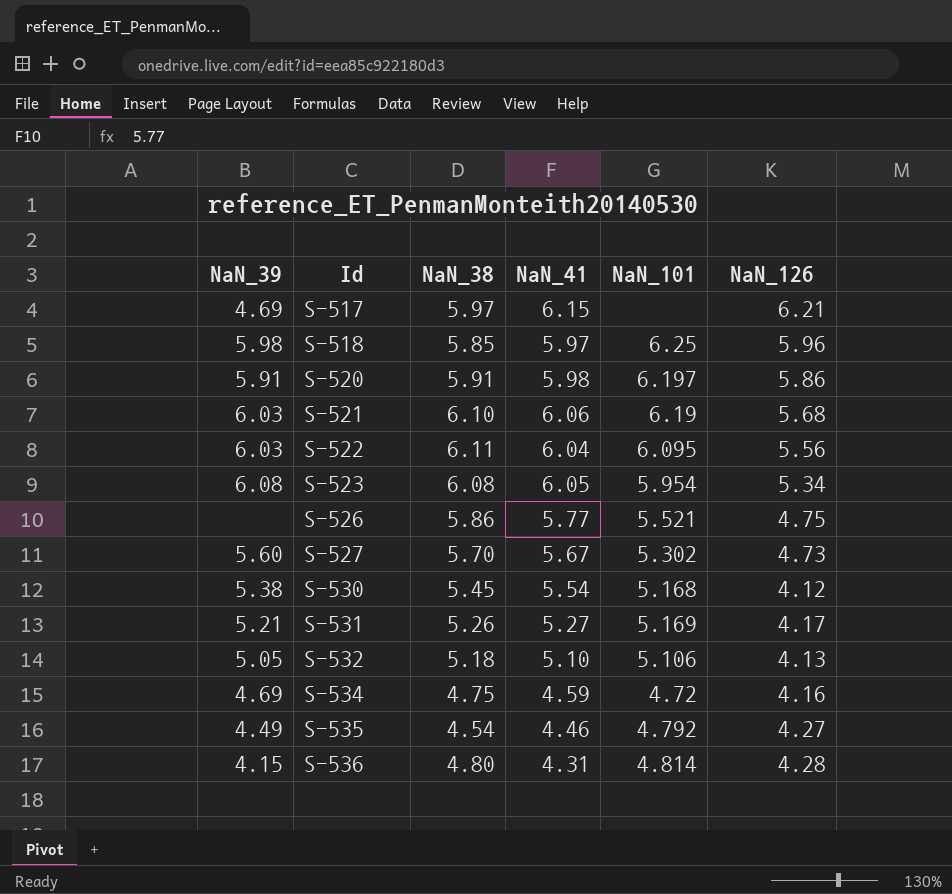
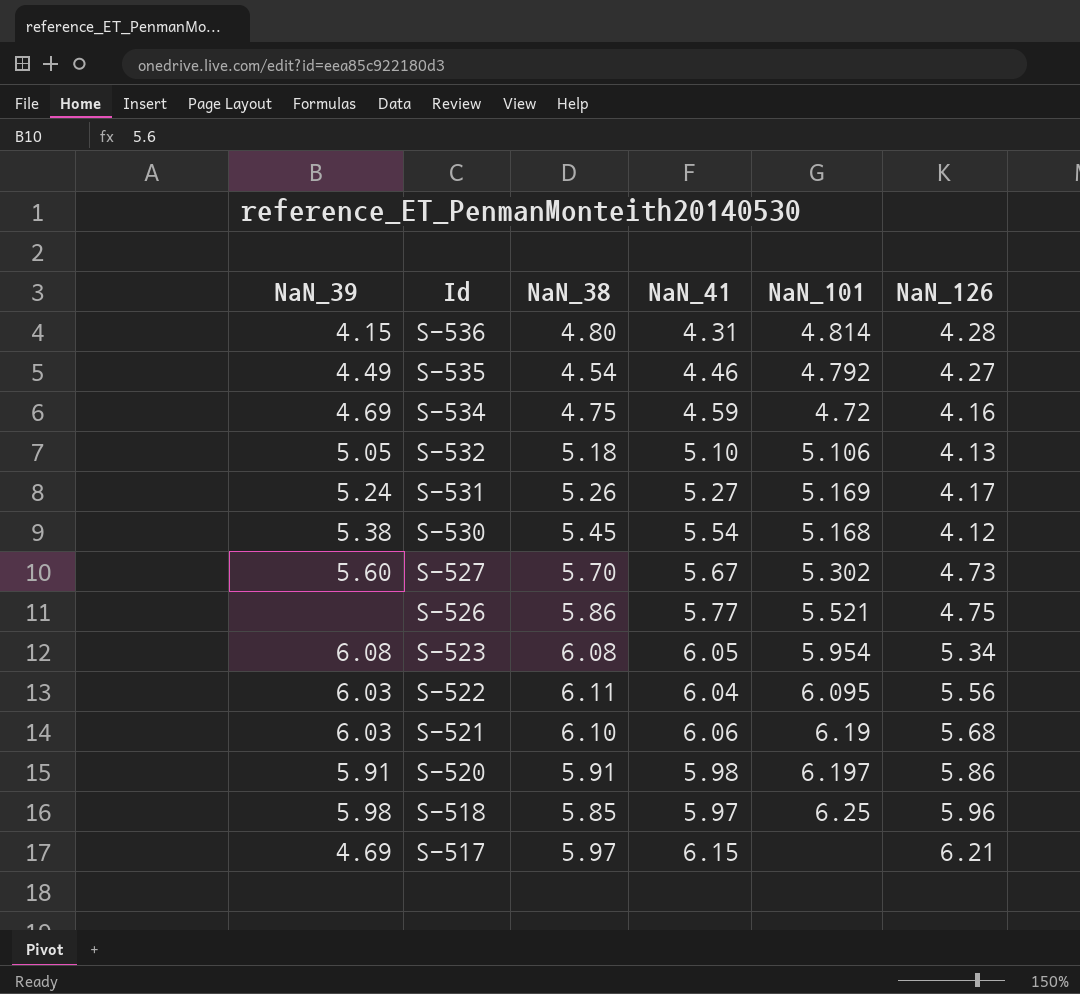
row order: Id ascending -> Id descending
S-531 | NaN_39: 5.21 -> 5.24

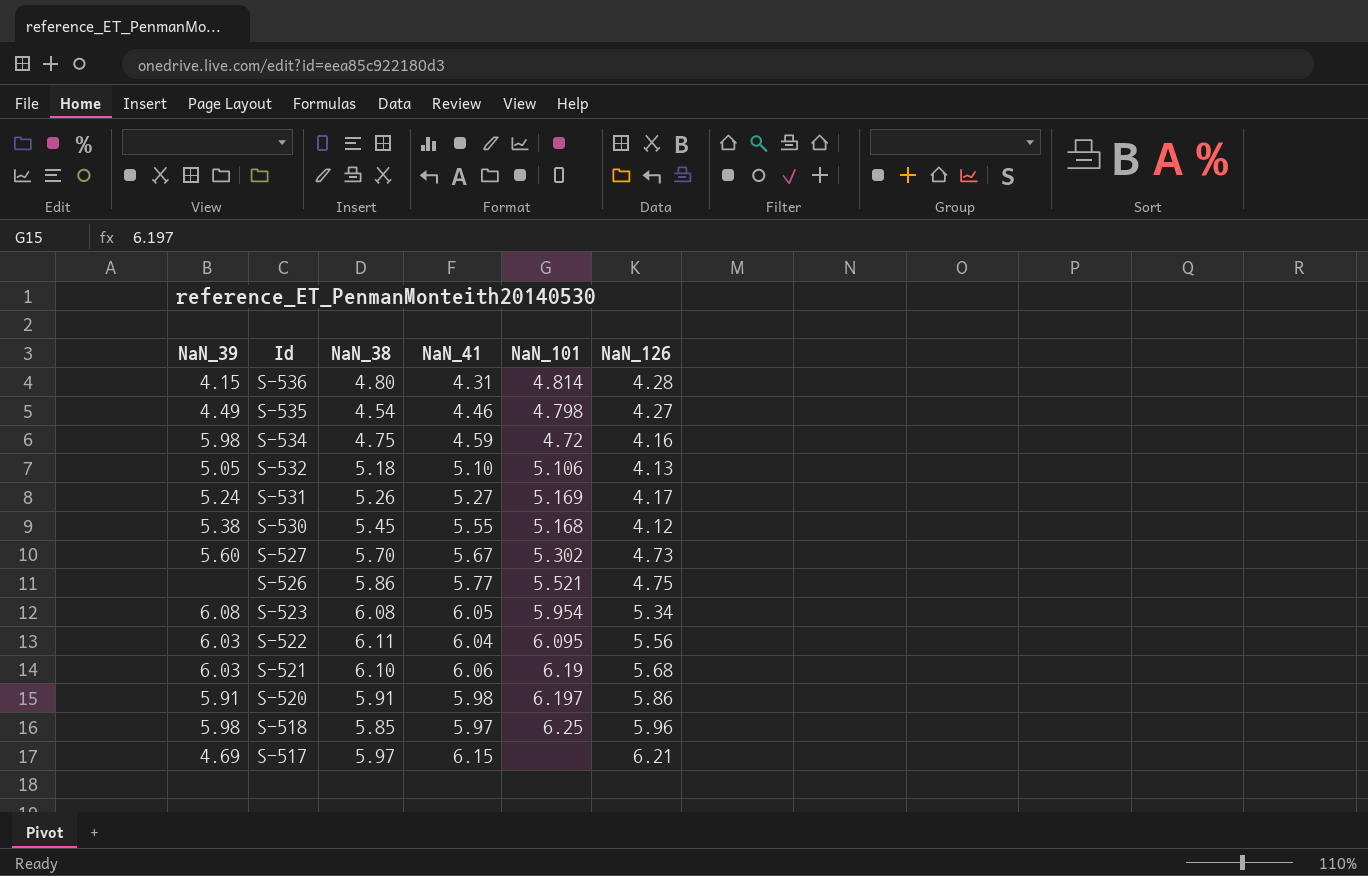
S-535 | NaN_101: 4.792 -> 4.798
S-534 | NaN_39: 4.69 -> 5.98
S-530 | NaN_41: 5.54 -> 5.55

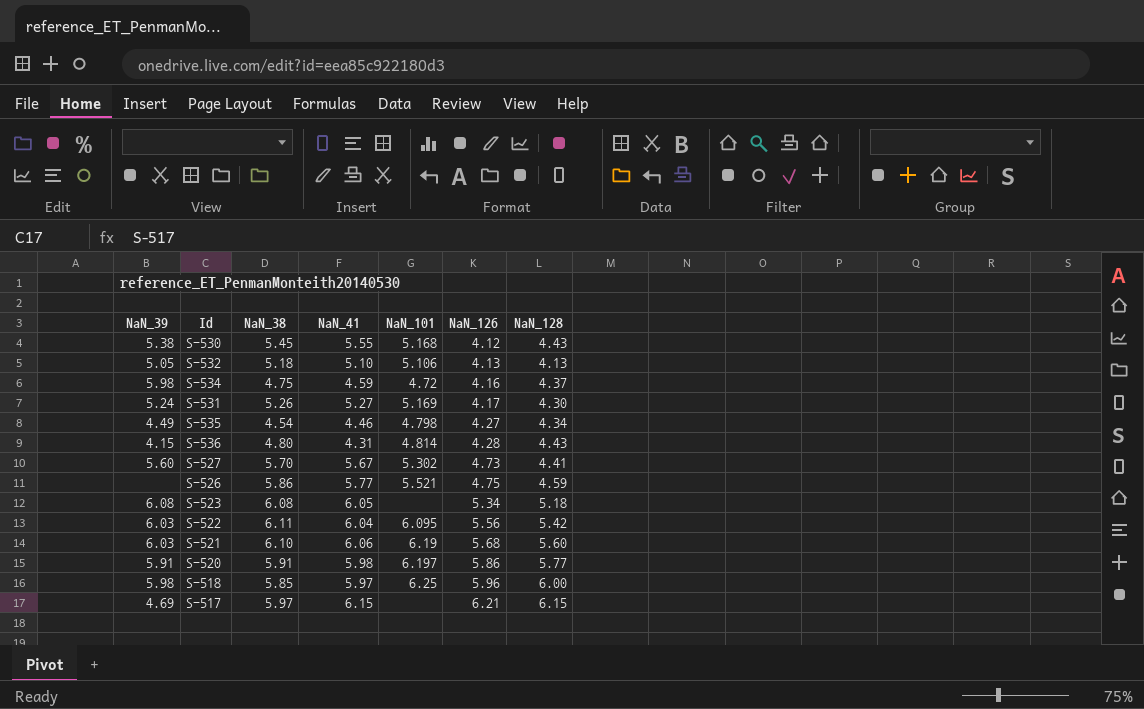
row order: Id descending -> NaN_126 ascending
column NaN_128 | position: none -> 7
S-523 | NaN_101: 5.954 -> none

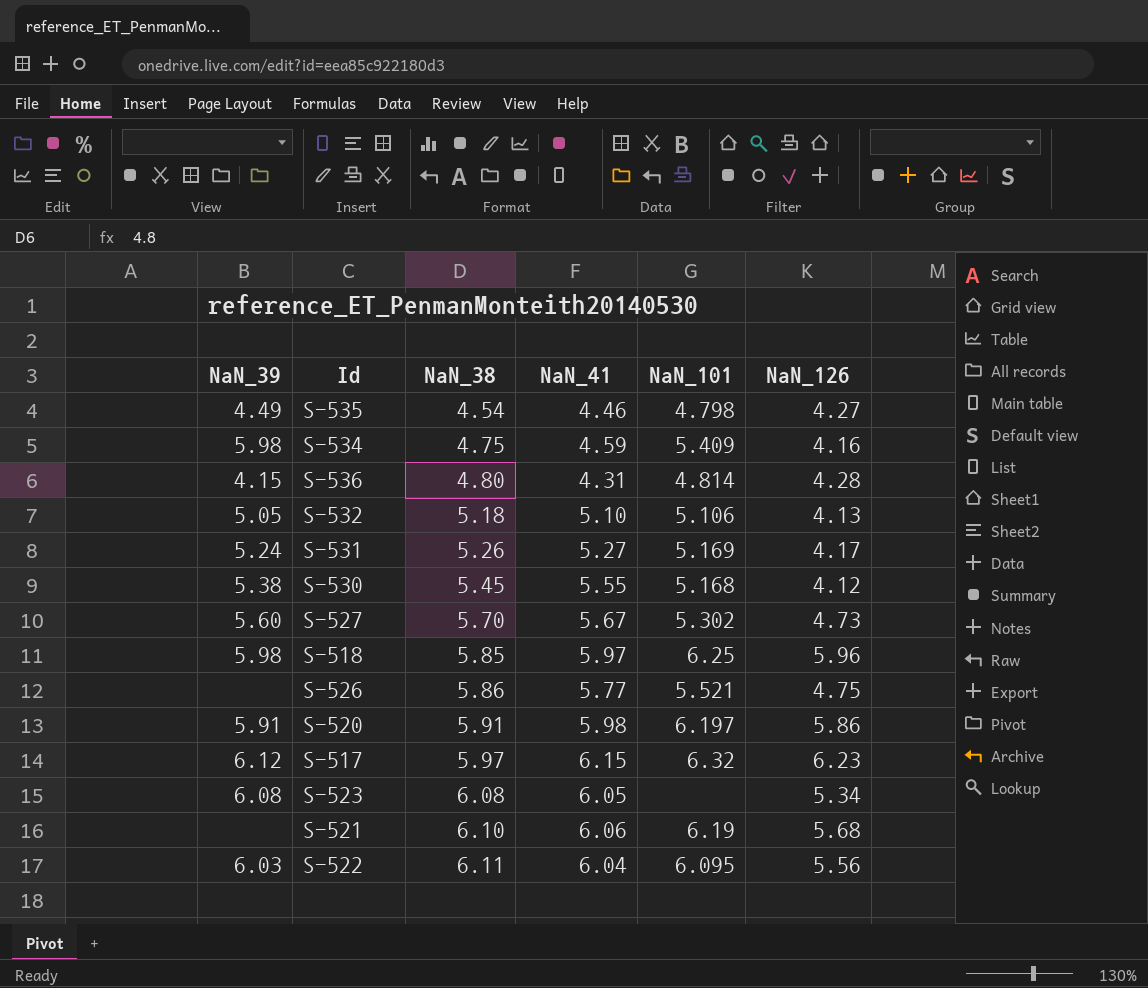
row order: NaN_126 ascending -> NaN_38 ascending
column NaN_128 | position: 7 -> none
S-534 | NaN_101: 4.72 -> 5.409
S-517 | NaN_39: 4.69 -> 6.12
S-517 | NaN_101: none -> 6.32
S-517 | NaN_126: 6.21 -> 6.23
S-521 | NaN_39: 6.03 -> none

